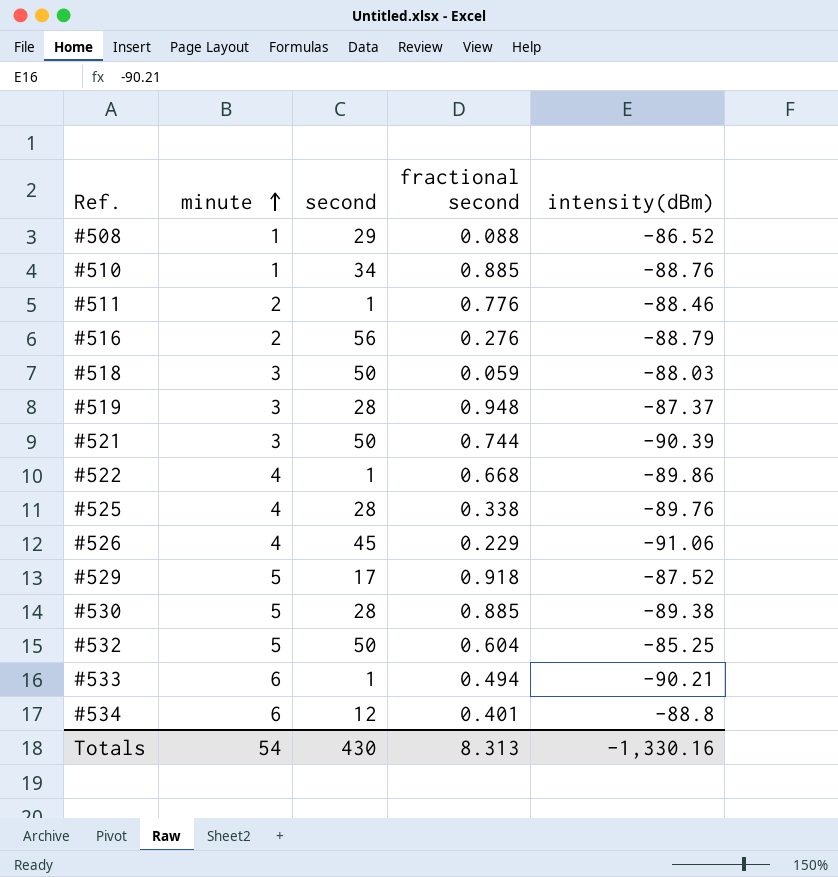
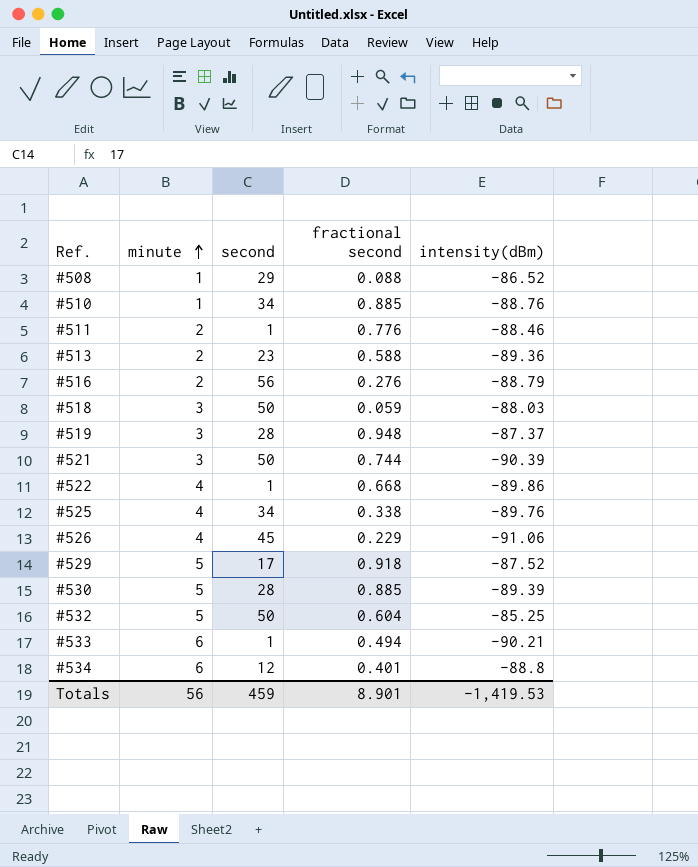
row #513: none -> 2 | 23 | 0.588 | -89.36
#525 | second: 28 -> 34
#530 | intensity(dBm): -89.38 -> -89.39
Totals | minute: 54 -> 56
Totals | second: 430 -> 459
Totals | fractional second: 8.313 -> 8.901
Totals | intensity(dBm): -1,330.16 -> -1,419.53

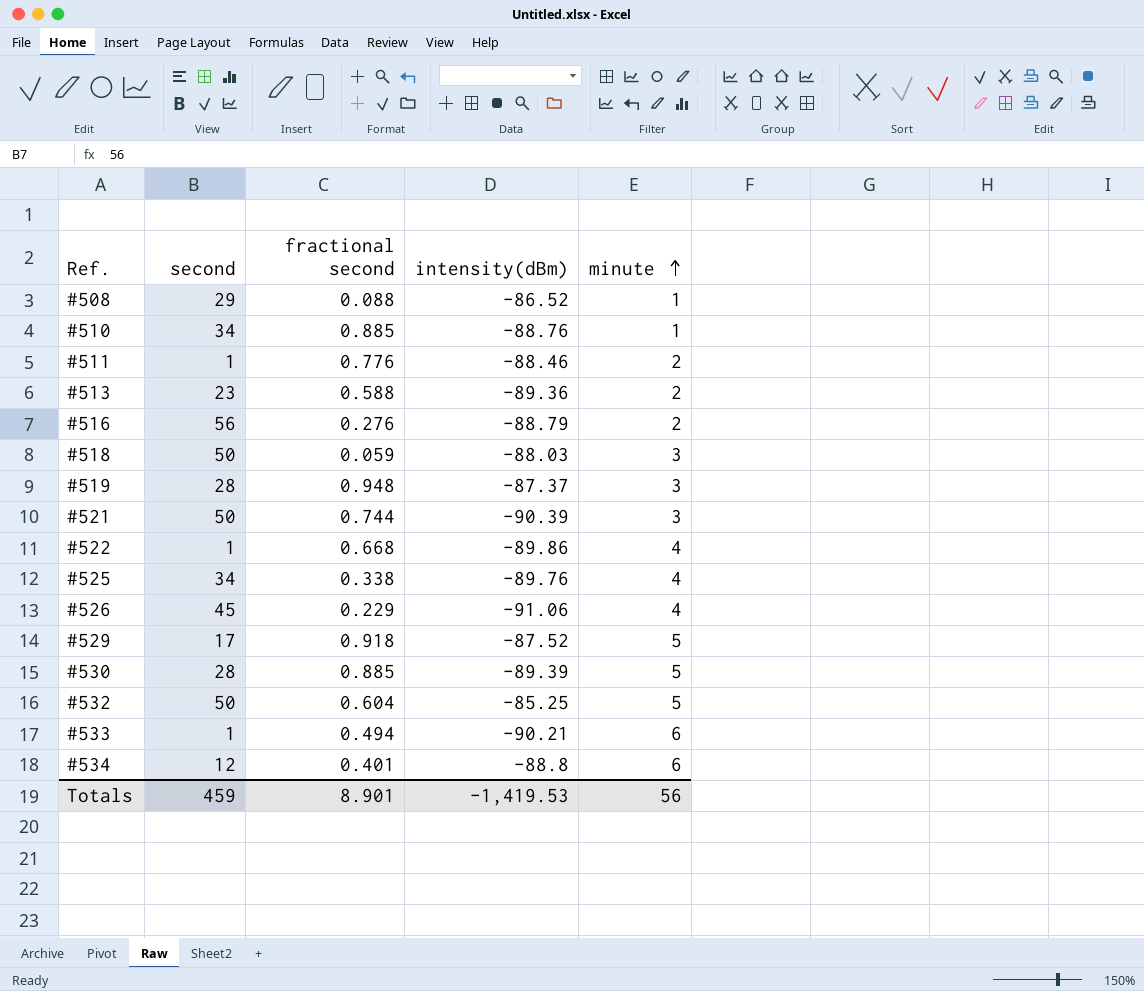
column minute | position: 2 -> 5

